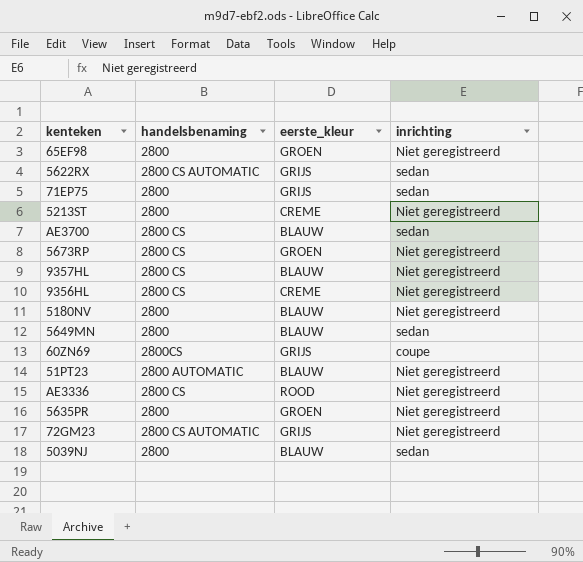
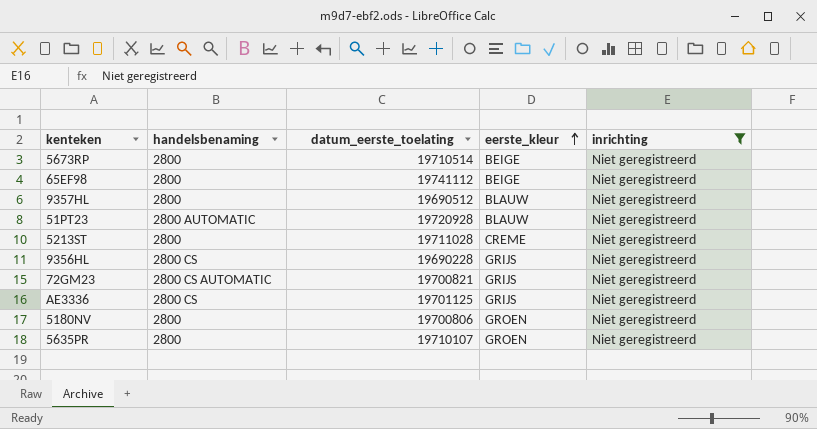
filter: none -> inrichting = Niet geregistreerd
row order: none -> eerste_kleur ascending
column datum_eerste_toelating | position: none -> 3
5673RP | handelsbenaming: 2800 CS -> 2800
5673RP | eerste_kleur: GROEN -> BEIGE
65EF98 | eerste_kleur: GROEN -> BEIGE
9357HL | handelsbenaming: 2800 CS -> 2800
9356HL | eerste_kleur: CREME -> GRIJS
AE3336 | eerste_kleur: ROOD -> GRIJS
5180NV | eerste_kleur: BLAUW -> GROEN

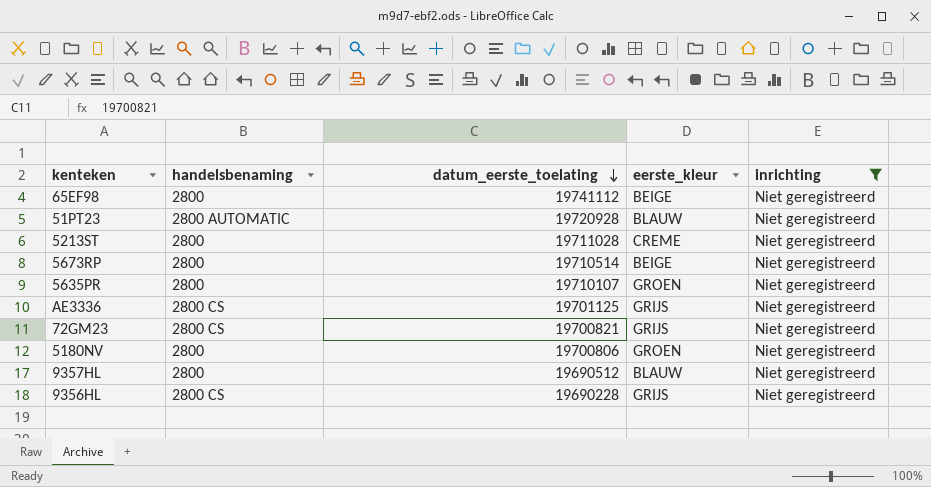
row order: eerste_kleur ascending -> datum_eerste_toelating descending
72GM23 | handelsbenaming: 2800 CS AUTOMATIC -> 2800 CS

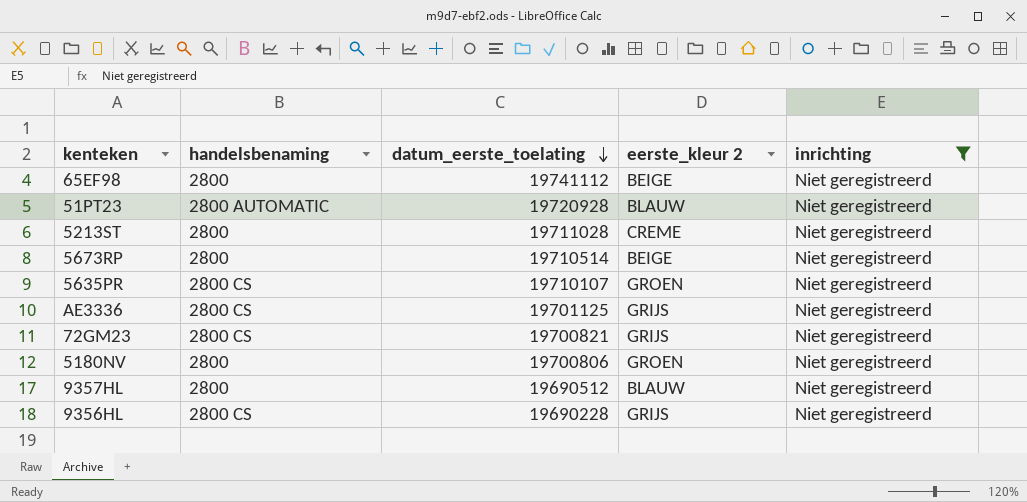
column name: eerste_kleur -> eerste_kleur 2
5635PR | handelsbenaming: 2800 -> 2800 CS

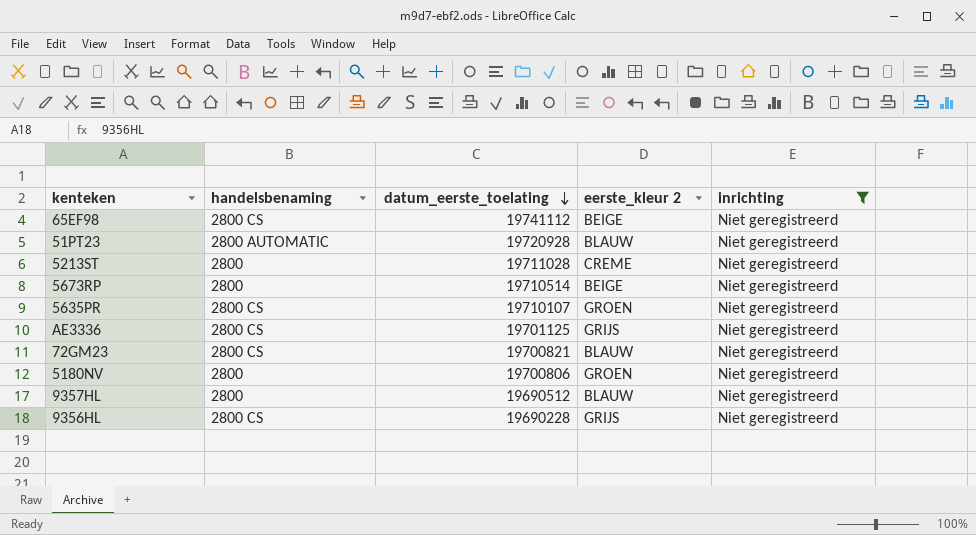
65EF98 | handelsbenaming: 2800 -> 2800 CS
72GM23 | eerste_kleur 2: GRIJS -> BLAUW

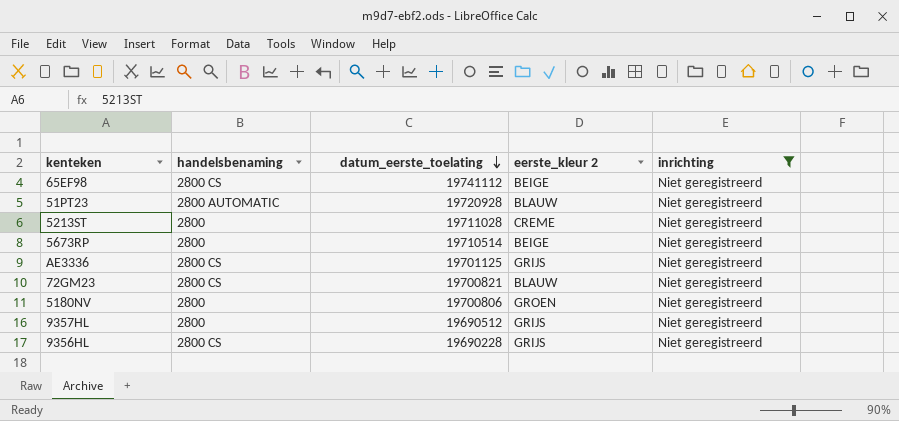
row 5635PR: 2800 CS | 19710107 | GROEN | Niet geregistreerd -> none
9357HL | eerste_kleur 2: BLAUW -> GRIJS

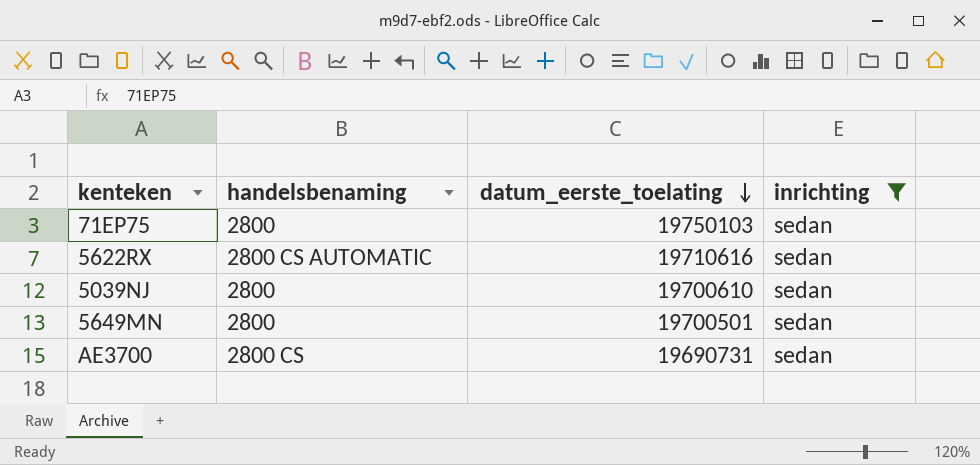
filter: inrichting = Niet geregistreerd -> inrichting = sedan
column eerste_kleur 2 | position: 4 -> none

